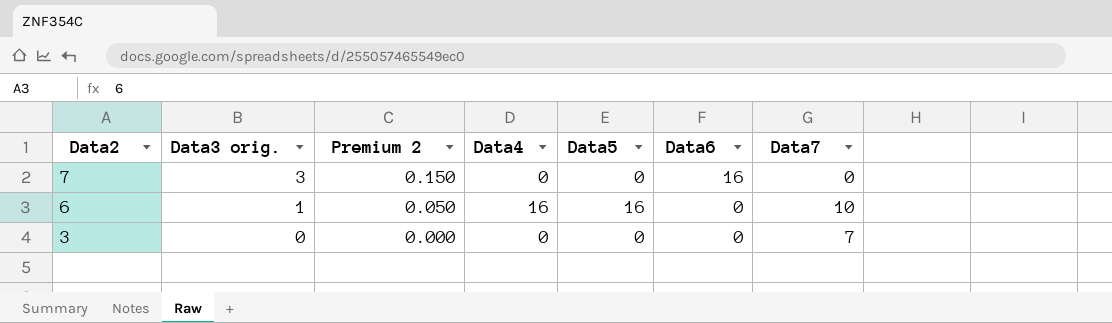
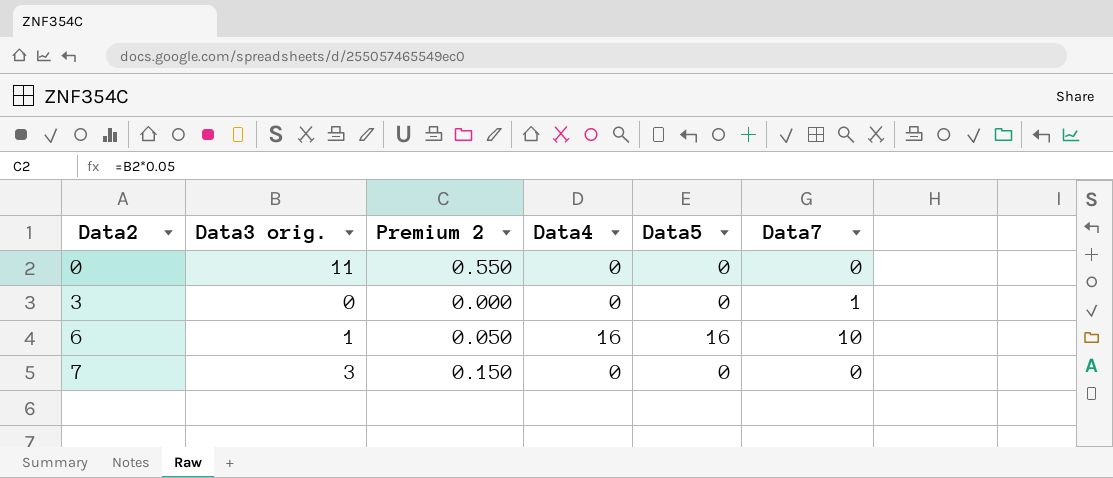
row order: Data2 descending -> Data2 ascending
column Data6 | position: 6 -> none
row 0: none -> 11 | 0.550 | 0 | 0 | 0
3 | Data7: 7 -> 1

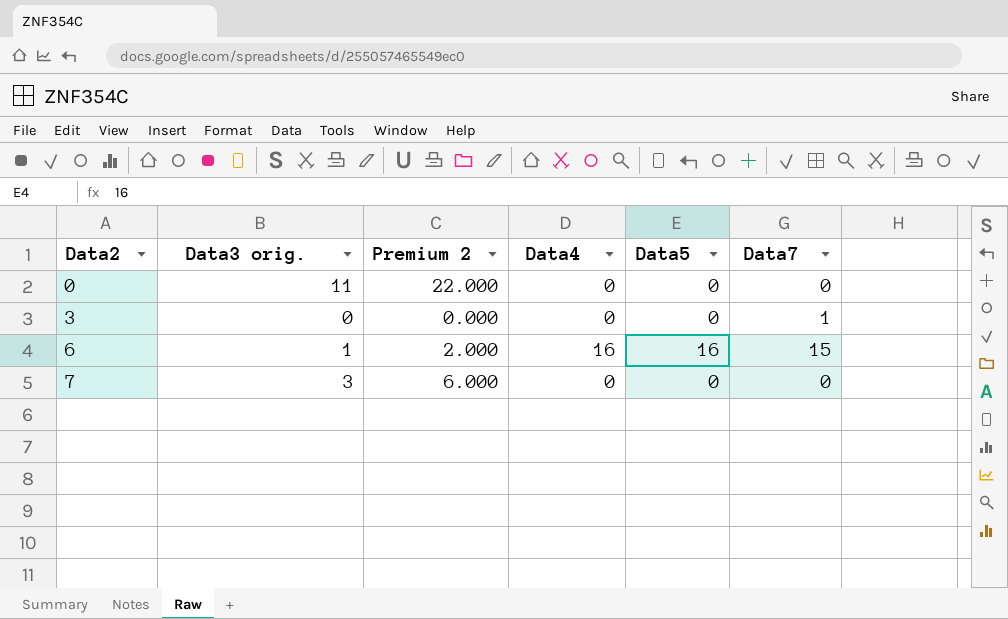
column Premium 2 | formula: [Data3 orig.] * 0.05 -> [Data3 orig.] * 2
6 | Data7: 10 -> 15

